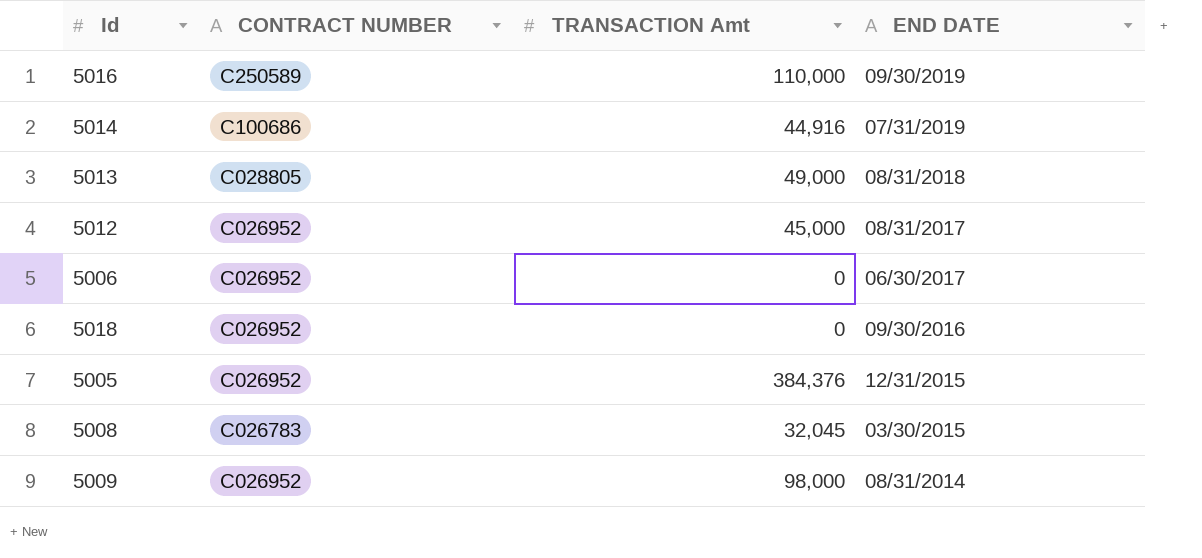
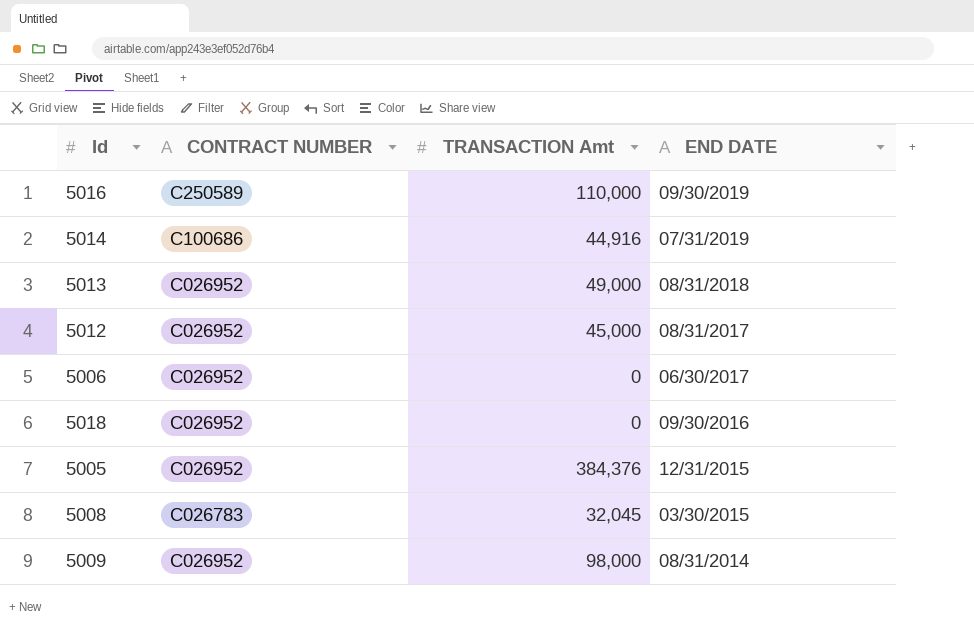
5013 | CONTRACT NUMBER: C028805 -> C026952

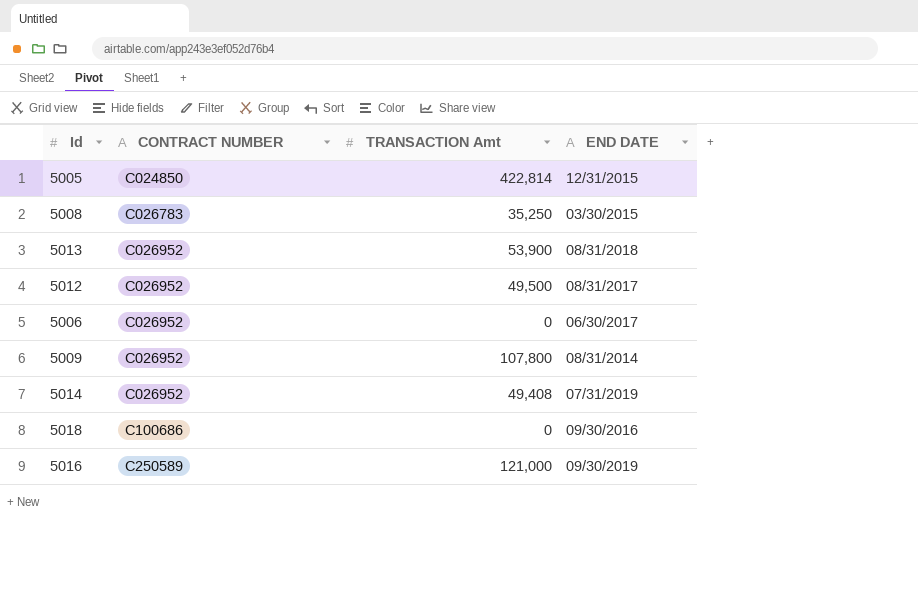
row order: END DATE descending -> CONTRACT NUMBER ascending
5005 | CONTRACT NUMBER: C026952 -> C024850
5005 | TRANSACTION Amt: 384,376 -> 422,814
5008 | TRANSACTION Amt: 32,045 -> 35,250
5013 | TRANSACTION Amt: 49,000 -> 53,900
5012 | TRANSACTION Amt: 45,000 -> 49,500
5009 | TRANSACTION Amt: 98,000 -> 107,800
5014 | CONTRACT NUMBER: C100686 -> C026952
5014 | TRANSACTION Amt: 44,916 -> 49,408
5018 | CONTRACT NUMBER: C026952 -> C100686
5016 | TRANSACTION Amt: 110,000 -> 121,000

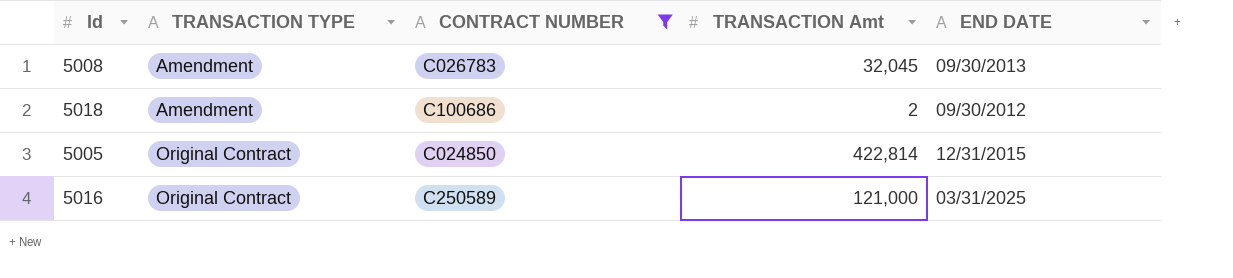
filter: none -> CONTRACT NUMBER != C026952
row order: CONTRACT NUMBER ascending -> TRANSACTION TYPE ascending
column TRANSACTION TYPE | position: none -> 2
5008 | TRANSACTION Amt: 35,250 -> 32,045
5008 | END DATE: 03/30/2015 -> 09/30/2013
5018 | TRANSACTION Amt: 0 -> 2
5018 | END DATE: 09/30/2016 -> 09/30/2012
5016 | END DATE: 09/30/2019 -> 03/31/2025

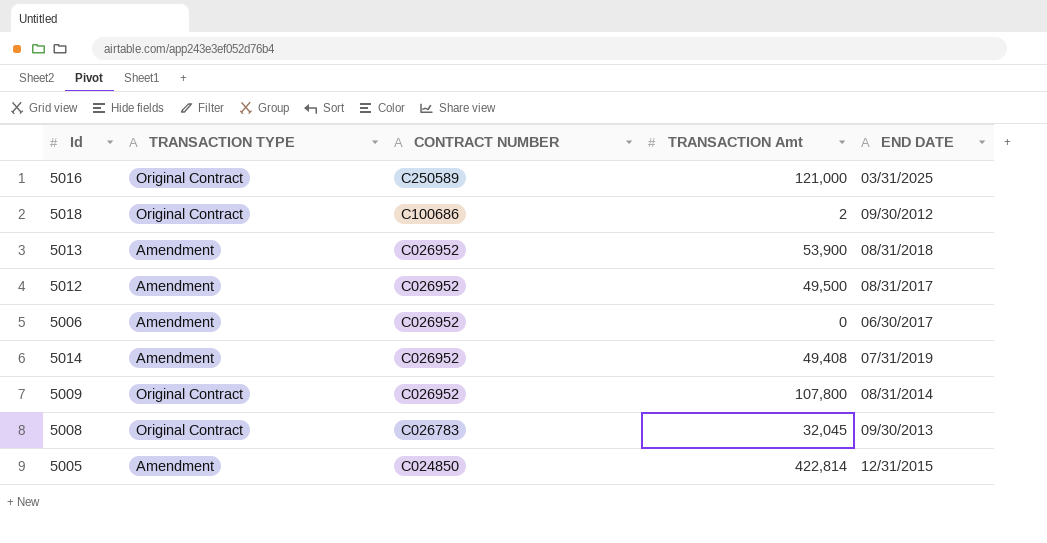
filter: CONTRACT NUMBER != C026952 -> none
row order: TRANSACTION TYPE ascending -> CONTRACT NUMBER descending
5018 | TRANSACTION TYPE: Amendment -> Original Contract
5008 | TRANSACTION TYPE: Amendment -> Original Contract
5005 | TRANSACTION TYPE: Original Contract -> Amendment

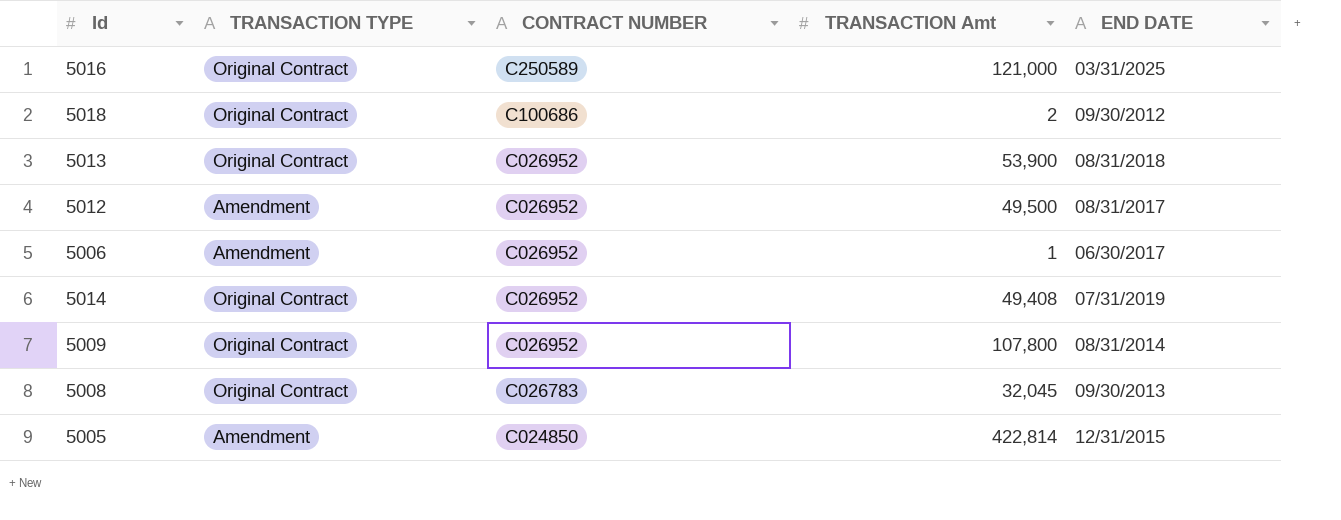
5013 | TRANSACTION TYPE: Amendment -> Original Contract
5006 | TRANSACTION Amt: 0 -> 1
5014 | TRANSACTION TYPE: Amendment -> Original Contract

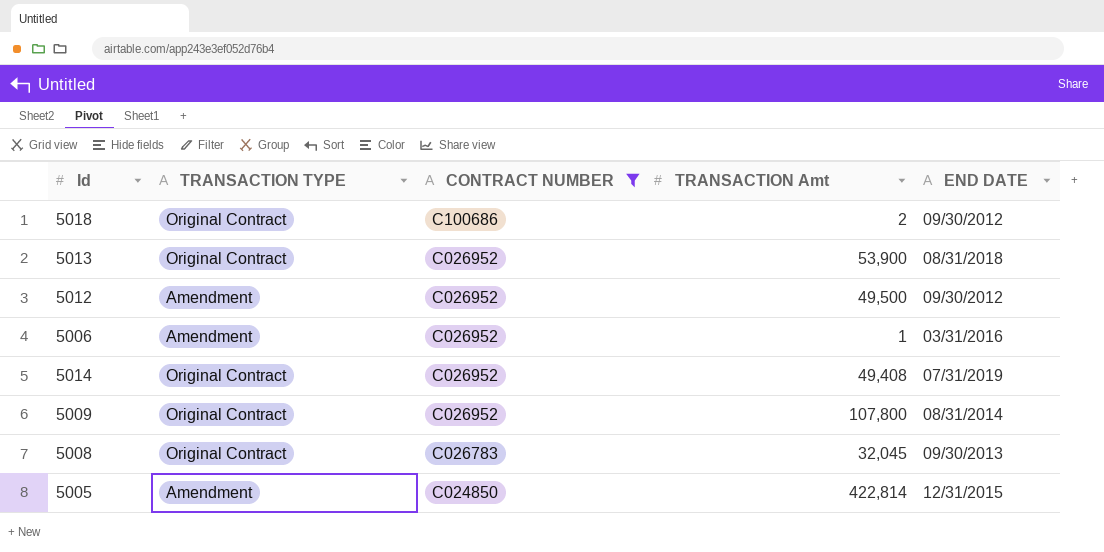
filter: none -> CONTRACT NUMBER != C250589
5012 | END DATE: 08/31/2017 -> 09/30/2012
5006 | END DATE: 06/30/2017 -> 03/31/2016

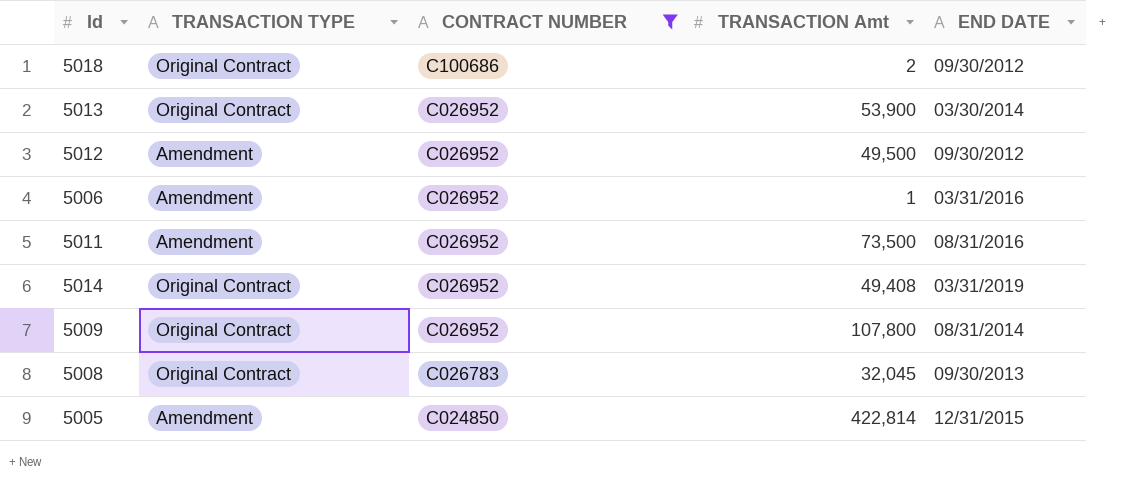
5013 | END DATE: 08/31/2018 -> 03/30/2014
row 5011: none -> Amendment | C026952 | 73,500 | 08/31/2016
5014 | END DATE: 07/31/2019 -> 03/31/2019

